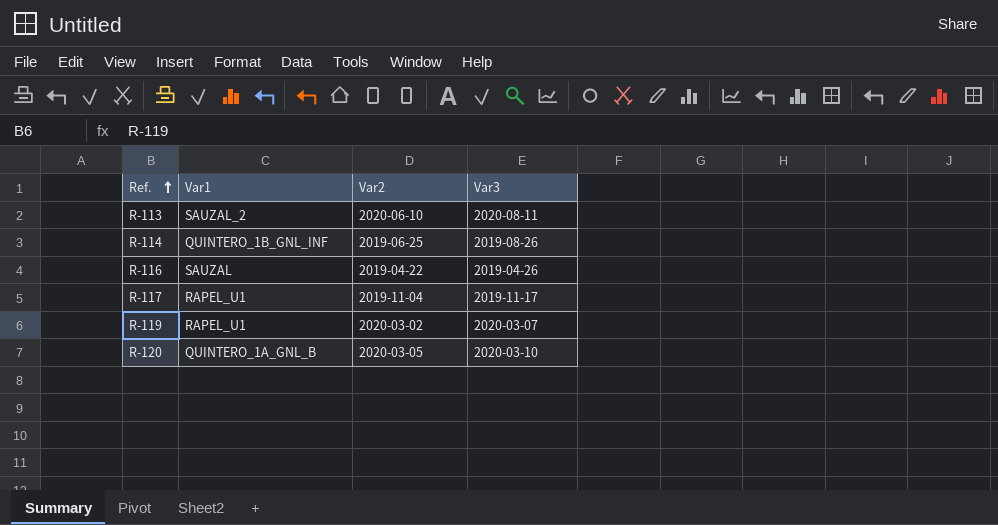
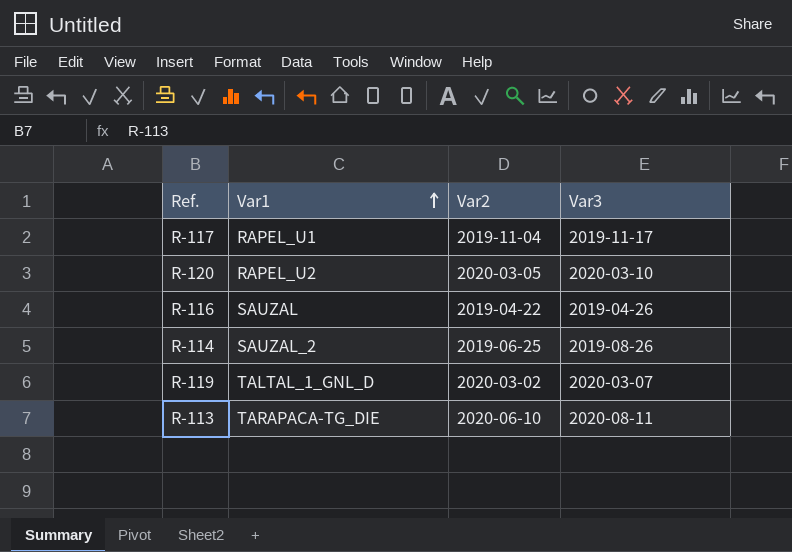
row order: Ref. ascending -> Var1 ascending
R-120 | Var1: QUINTERO_1A_GNL_B -> RAPEL_U2
R-114 | Var1: QUINTERO_1B_GNL_INF -> SAUZAL_2
R-119 | Var1: RAPEL_U1 -> TALTAL_1_GNL_D
R-113 | Var1: SAUZAL_2 -> TARAPACA-TG_DIE

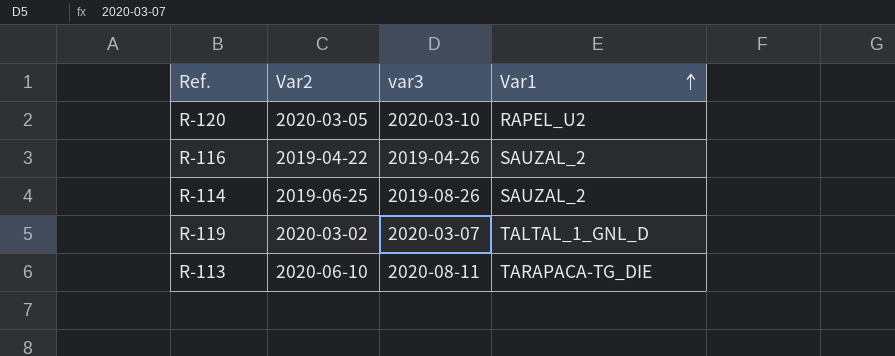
column name: Var3 -> var3
column Var1 | position: 2 -> 4
row R-117: RAPEL_U1 | 2019-11-04 | 2019-11-17 -> none
R-116 | Var1: SAUZAL -> SAUZAL_2

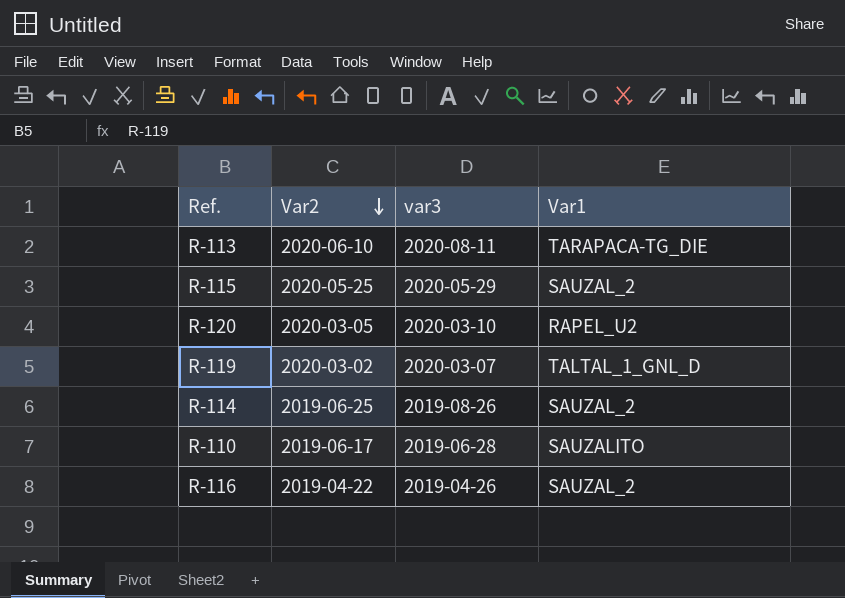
row order: Var1 ascending -> Var2 descending
row R-115: none -> 2020-05-25 | 2020-05-29 | SAUZAL_2
row R-110: none -> 2019-06-17 | 2019-06-28 | SAUZALITO

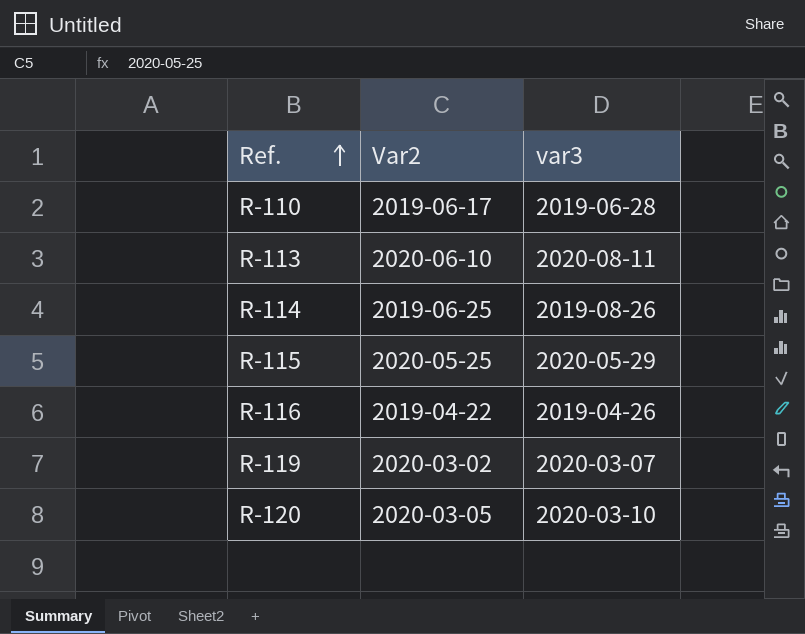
row order: Var2 descending -> Ref. ascending
column Var1 | position: 4 -> none

